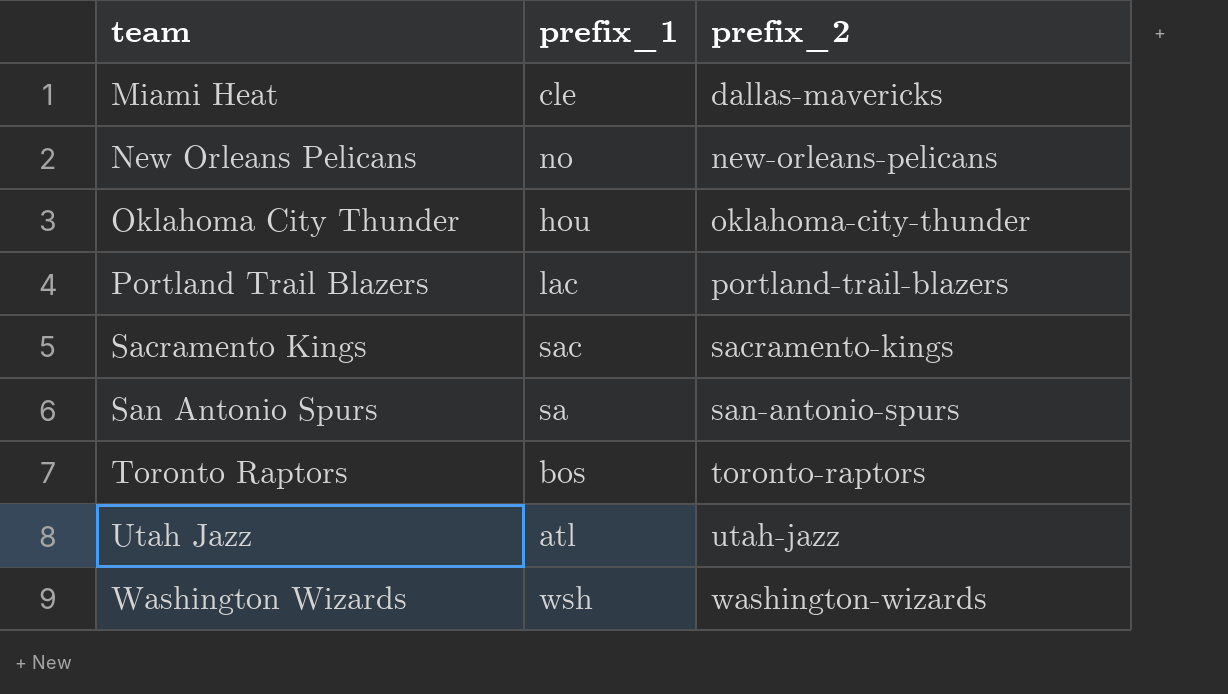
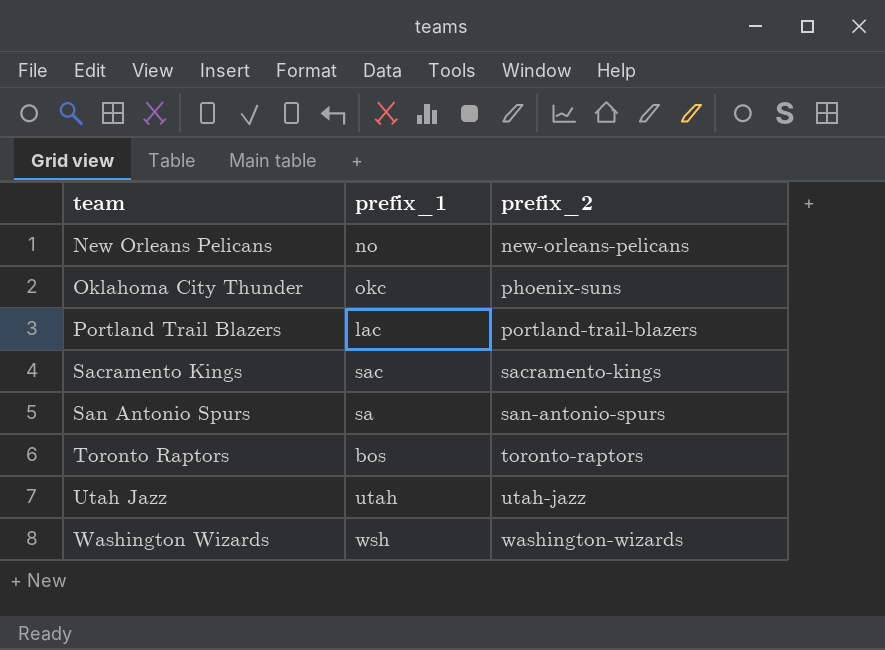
row Miami Heat: cle | dallas-mavericks -> none
Oklahoma City Thunder | prefix_1: hou -> okc
Oklahoma City Thunder | prefix_2: oklahoma-city-thunder -> phoenix-suns
Utah Jazz | prefix_1: atl -> utah

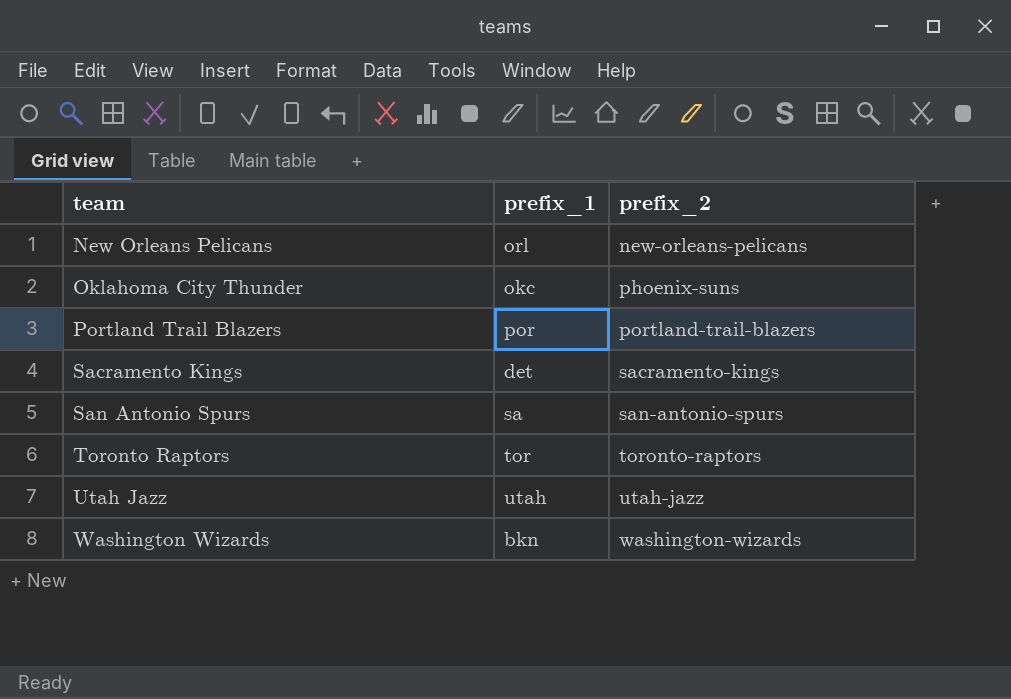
New Orleans Pelicans | prefix_1: no -> orl
Portland Trail Blazers | prefix_1: lac -> por
Sacramento Kings | prefix_1: sac -> det
Toronto Raptors | prefix_1: bos -> tor
Washington Wizards | prefix_1: wsh -> bkn

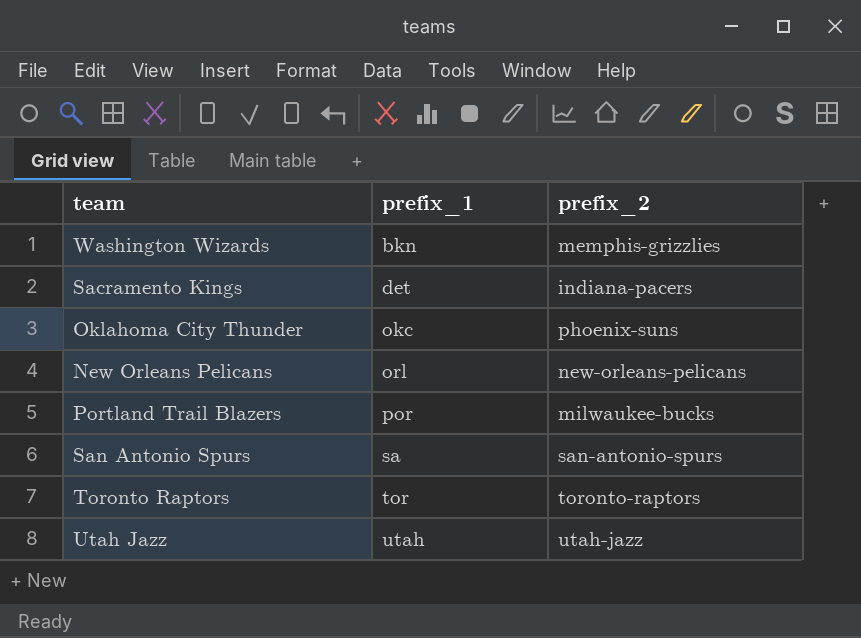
row order: team ascending -> prefix_1 ascending
Washington Wizards | prefix_2: washington-wizards -> memphis-grizzlies
Sacramento Kings | prefix_2: sacramento-kings -> indiana-pacers
Portland Trail Blazers | prefix_2: portland-trail-blazers -> milwaukee-bucks

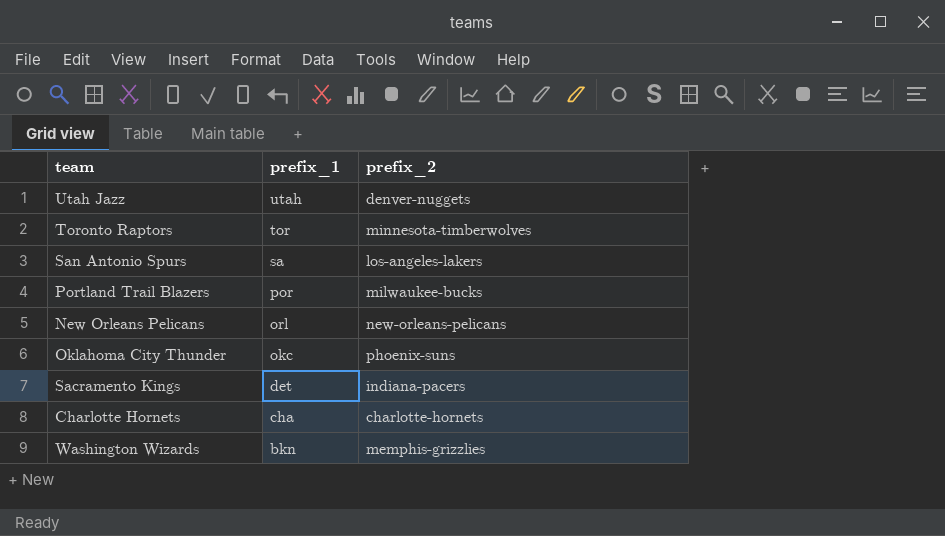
row order: prefix_1 ascending -> prefix_1 descending
Utah Jazz | prefix_2: utah-jazz -> denver-nuggets
Toronto Raptors | prefix_2: toronto-raptors -> minnesota-timberwolves
San Antonio Spurs | prefix_2: san-antonio-spurs -> los-angeles-lakers
row Charlotte Hornets: none -> cha | charlotte-hornets

